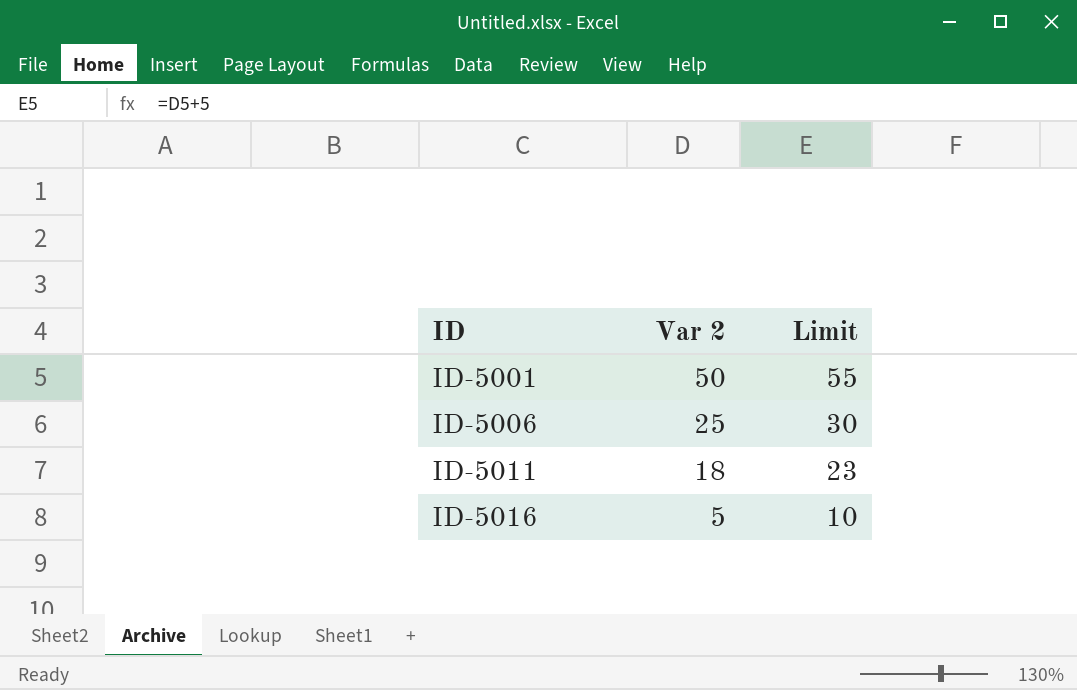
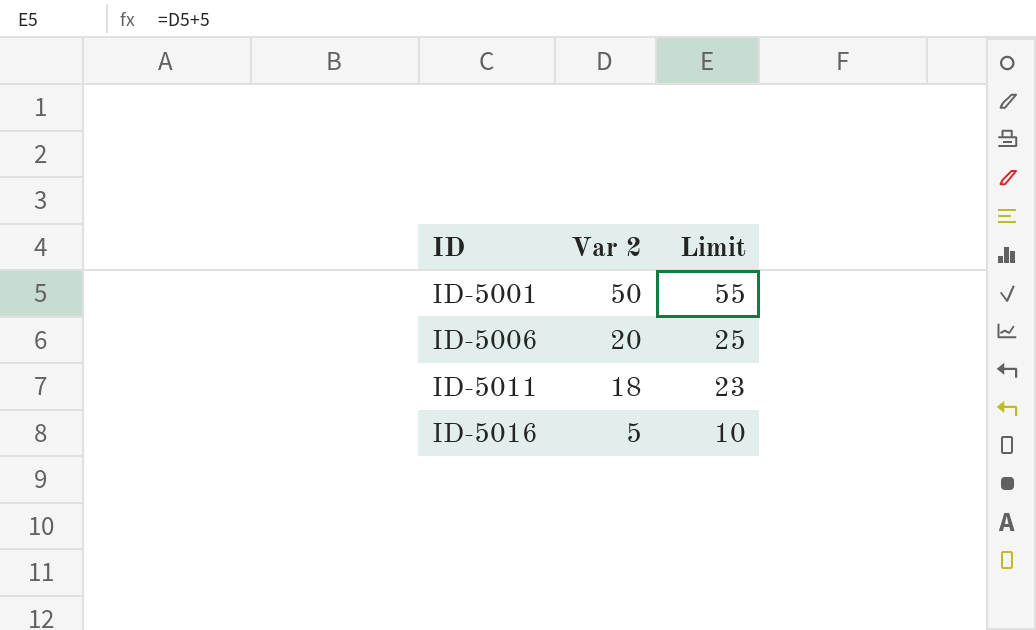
ID-5006 | Var 2: 25 -> 20
ID-5006 | Limit: 30 -> 25

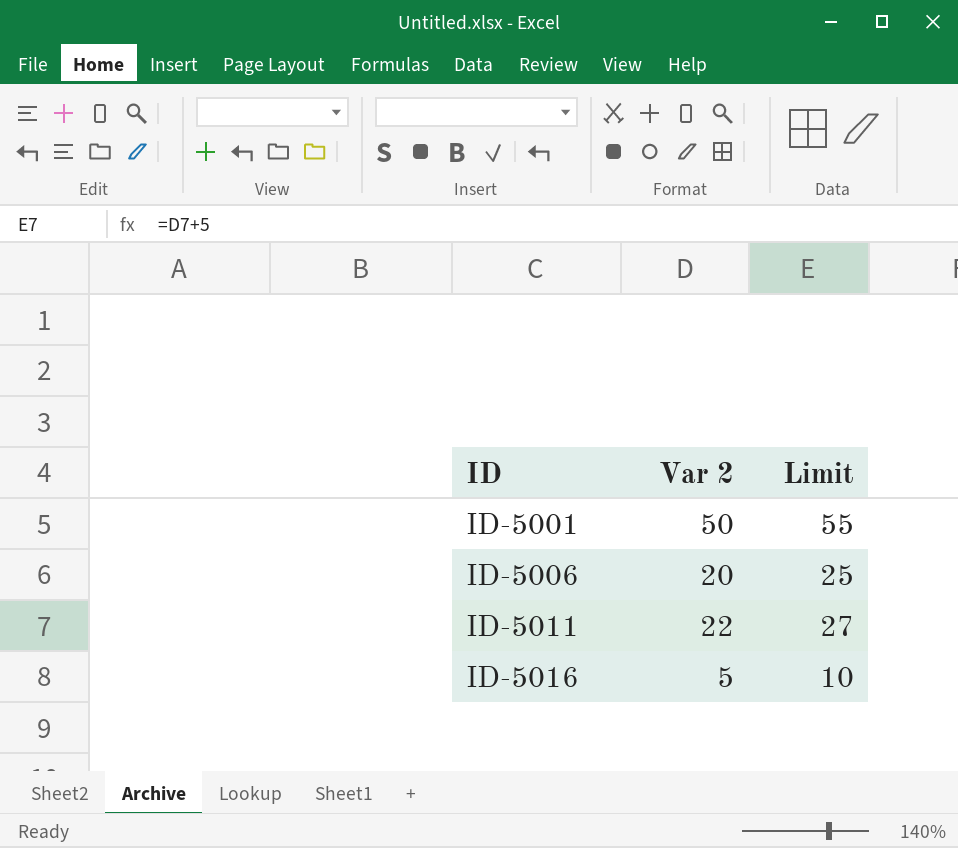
ID-5011 | Var 2: 18 -> 22
ID-5011 | Limit: 23 -> 27

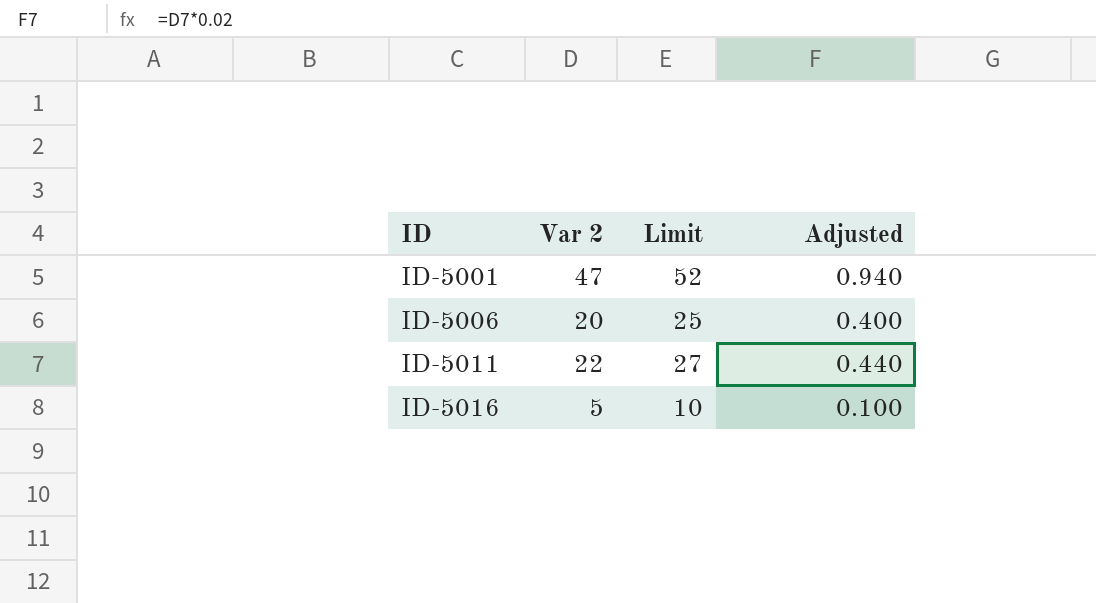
column Adjusted | formula: none -> [Var 2] * 0.02
ID-5001 | Var 2: 50 -> 47
ID-5001 | Limit: 55 -> 52

